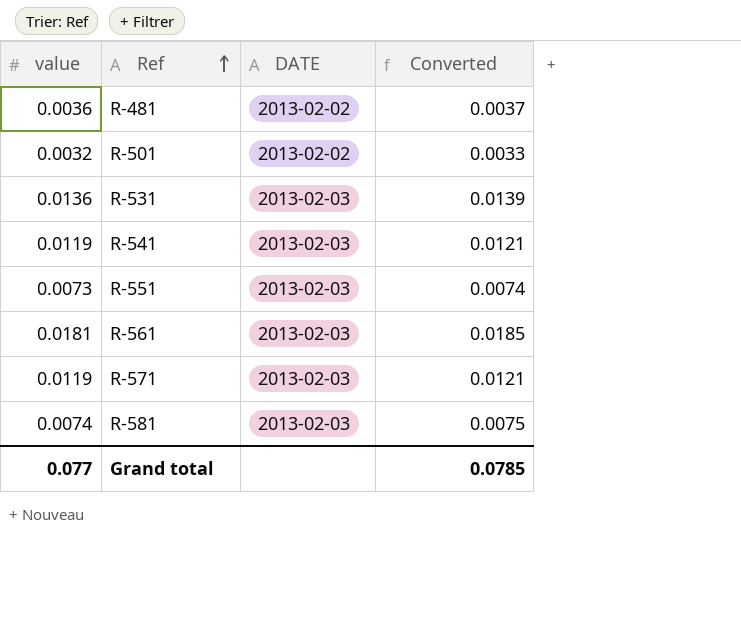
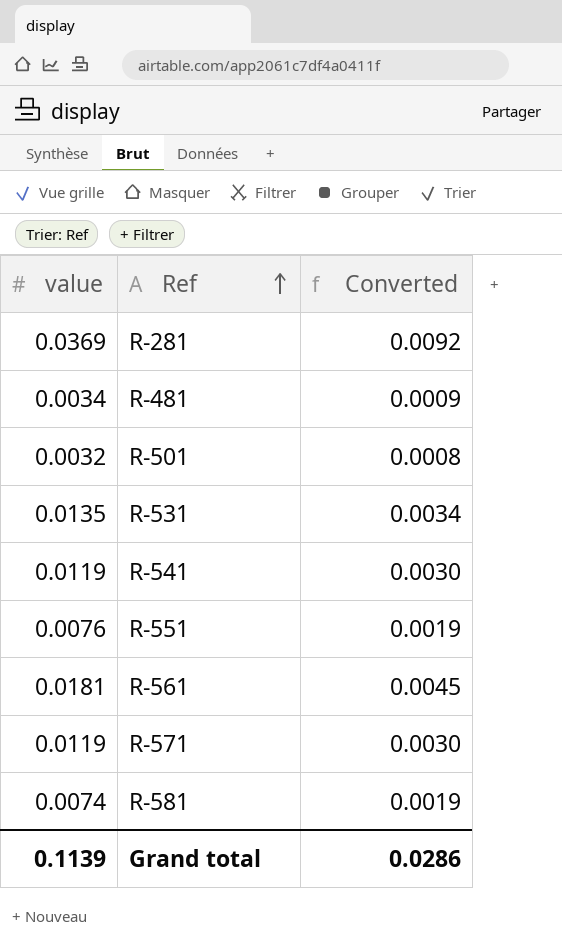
column DATE | position: 3 -> none
column Converted | formula: [value] * 1.02 -> [value] * 0.25
row R-281: none -> 0.0369 | 0.0092
R-481 | value: 0.0036 -> 0.0034
R-531 | value: 0.0136 -> 0.0135
R-551 | value: 0.0073 -> 0.0076
Grand total | value: 0.077 -> 0.1139
Grand total | Converted: 0.0785 -> 0.0286

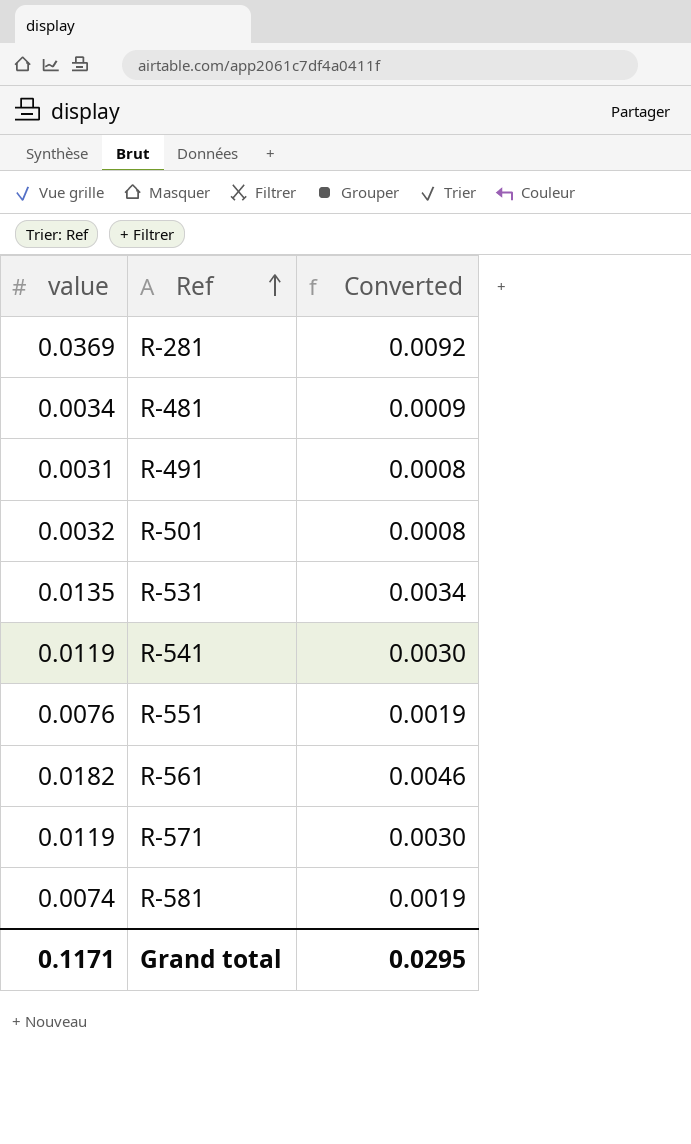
row R-491: none -> 0.0031 | 0.0008
R-561 | value: 0.0181 -> 0.0182
R-561 | Converted: 0.0045 -> 0.0046
Grand total | value: 0.1139 -> 0.1171
Grand total | Converted: 0.0286 -> 0.0295

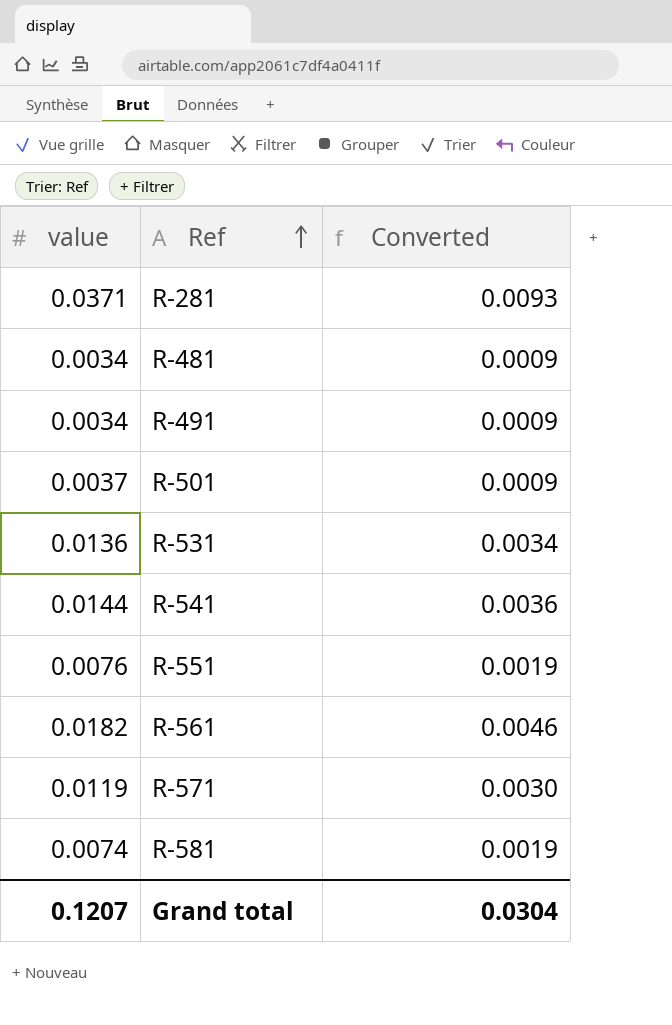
R-281 | value: 0.0369 -> 0.0371
R-281 | Converted: 0.0092 -> 0.0093
R-491 | value: 0.0031 -> 0.0034
R-491 | Converted: 0.0008 -> 0.0009
R-501 | value: 0.0032 -> 0.0037
R-501 | Converted: 0.0008 -> 0.0009
R-531 | value: 0.0135 -> 0.0136
R-541 | value: 0.0119 -> 0.0144
R-541 | Converted: 0.0030 -> 0.0036
Grand total | value: 0.1171 -> 0.1207
Grand total | Converted: 0.0295 -> 0.0304

